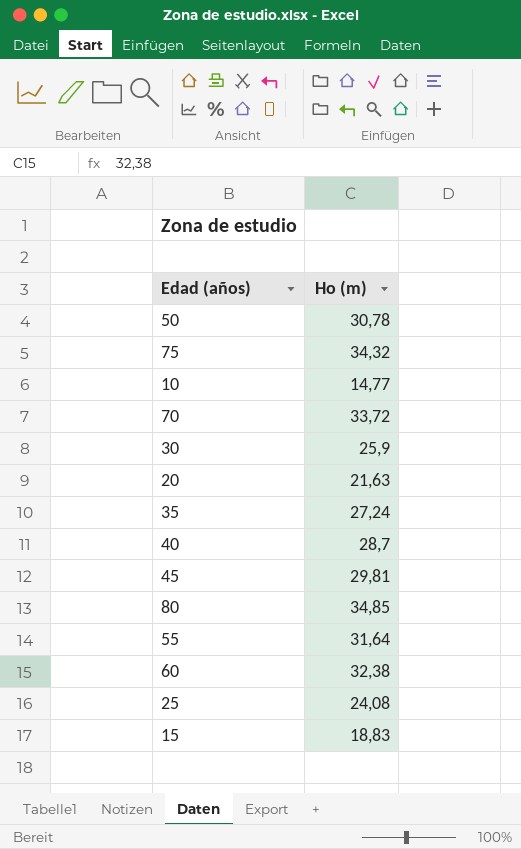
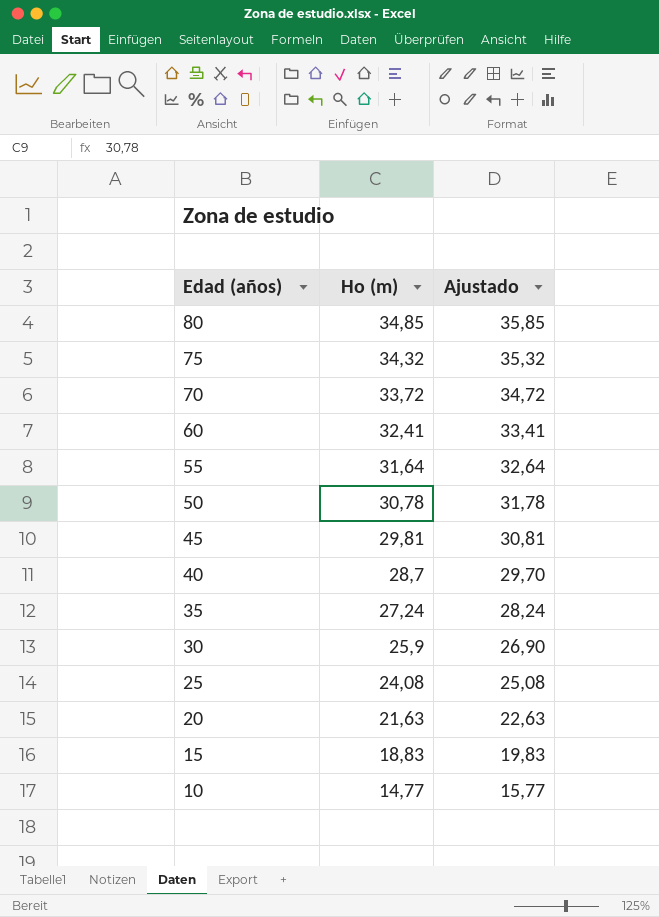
row order: none -> Edad (años) descending
column Ajustado | formula: none -> [Ho (m)] + 1
60 | Ho (m): 32,38 -> 32,41

